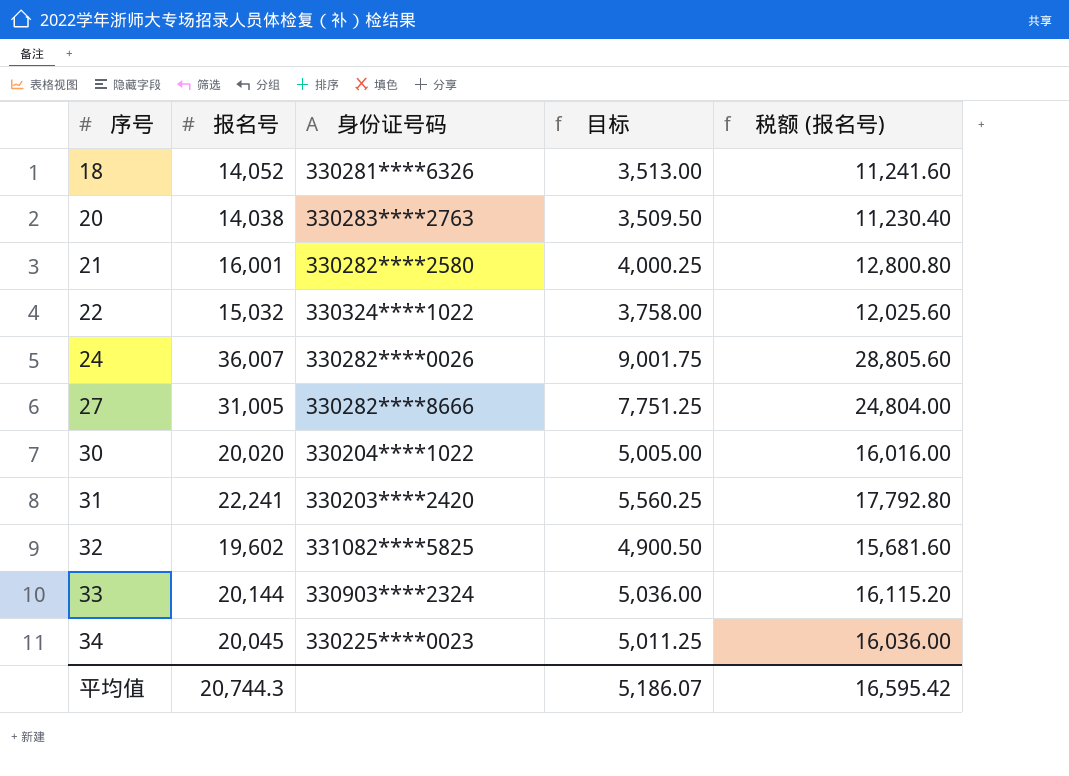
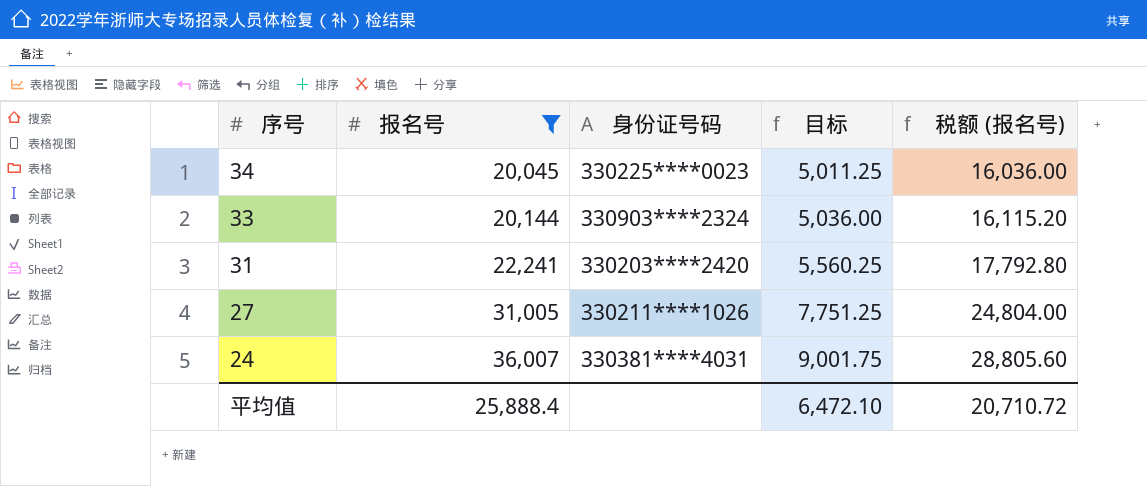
filter: none -> 报名号 >= 20,045
row order: 序号 ascending -> 序号 descending
27 | 身份证号码: 330282****8666 -> 330211****1026
24 | 身份证号码: 330282****0026 -> 330381****4031
平均值 | 报名号: 20,744.3 -> 25,888.4
平均值 | 目标: 5,186.07 -> 6,472.10
平均值 | 税额 (报名号): 16,595.42 -> 20,710.72

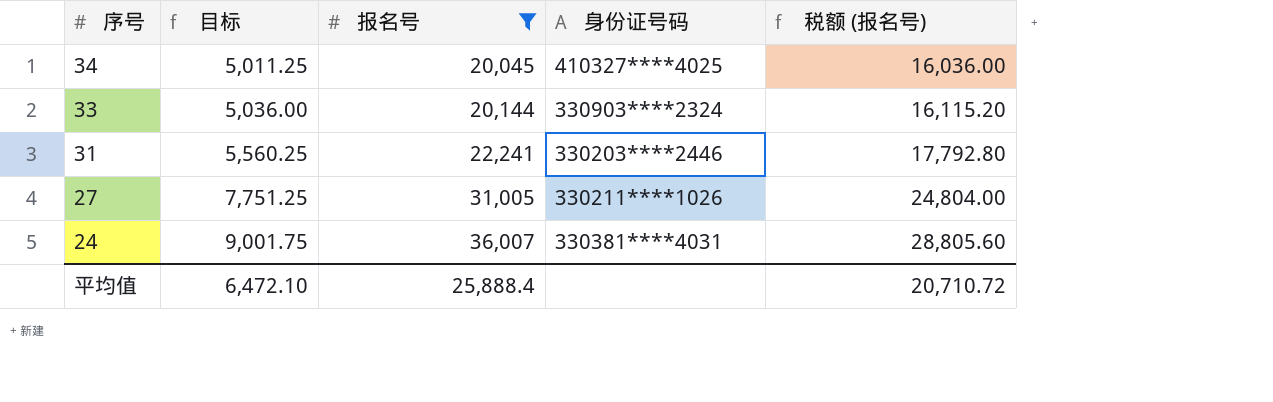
column 目标 | position: 4 -> 2
34 | 身份证号码: 330225****0023 -> 410327****4025
31 | 身份证号码: 330203****2420 -> 330203****2446

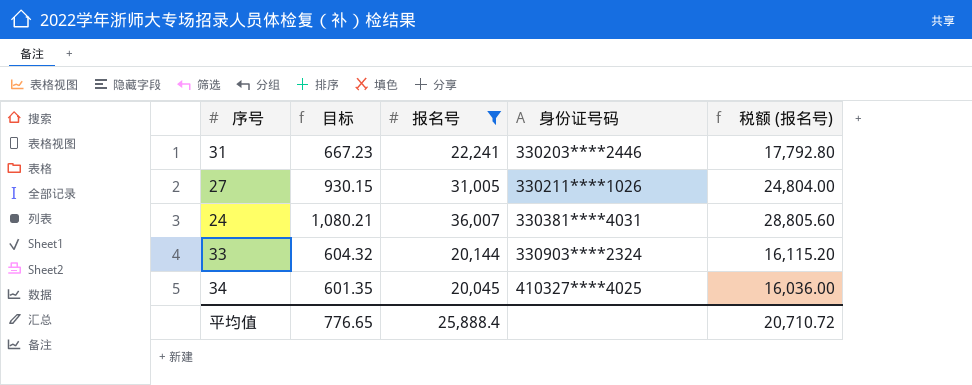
row order: 序号 descending -> 身份证号码 ascending
column 目标 | formula: [报名号] * 0.25 -> [报名号] * 0.03
平均值 | 目标: 6,472.10 -> 776.65

